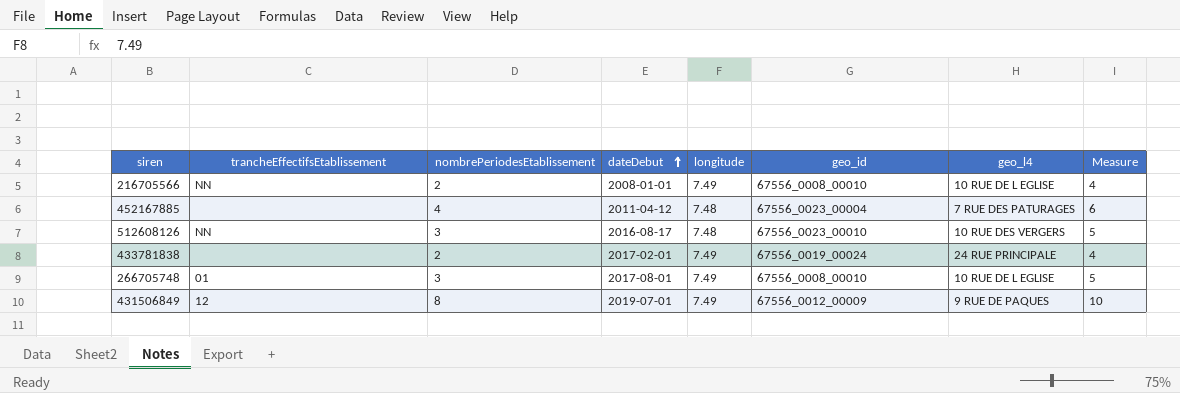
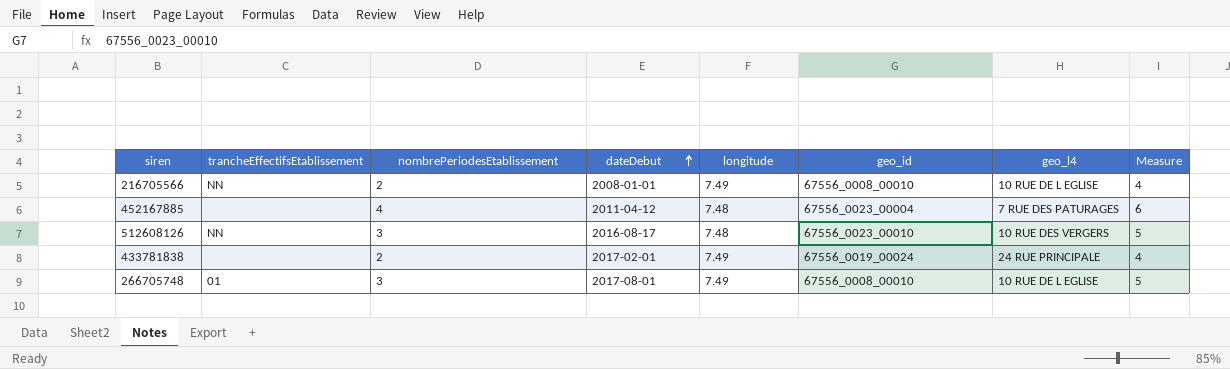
row 431506849: 12 | 8 | 2019-07-01 | 7.49 | 67556_0012_00009 | 9 RUE DE PAQUES | 10 -> none

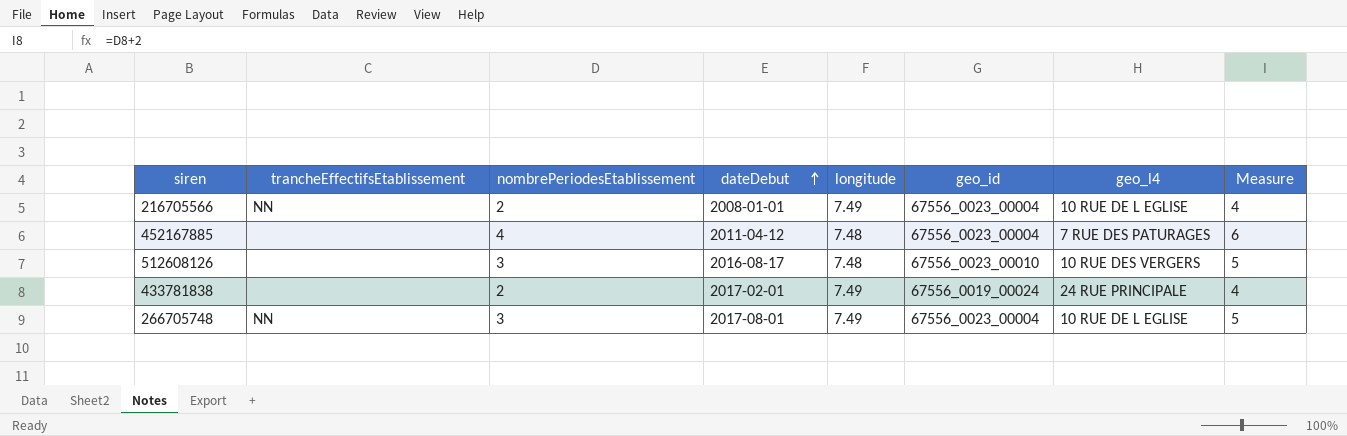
216705566 | geo_id: 67556_0008_00010 -> 67556_0023_00004
512608126 | trancheEffectifsEtablissement: NN -> none
266705748 | trancheEffectifsEtablissement: 01 -> NN
266705748 | geo_id: 67556_0008_00010 -> 67556_0023_00004

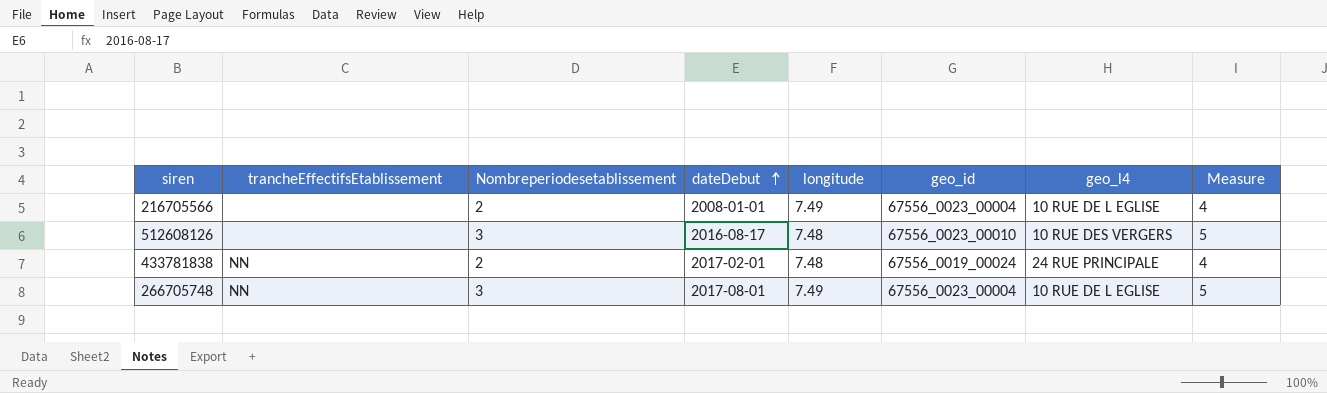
column name: nombrePeriodesEtablissement -> Nombreperiodesetablissement
row 452167885: none | 4 | 2011-04-12 | 7.48 | 67556_0023_00004 | 7 RUE DES PATURAGES | 6 -> none
216705566 | trancheEffectifsEtablissement: NN -> none
433781838 | trancheEffectifsEtablissement: none -> NN
433781838 | longitude: 7.49 -> 7.48

